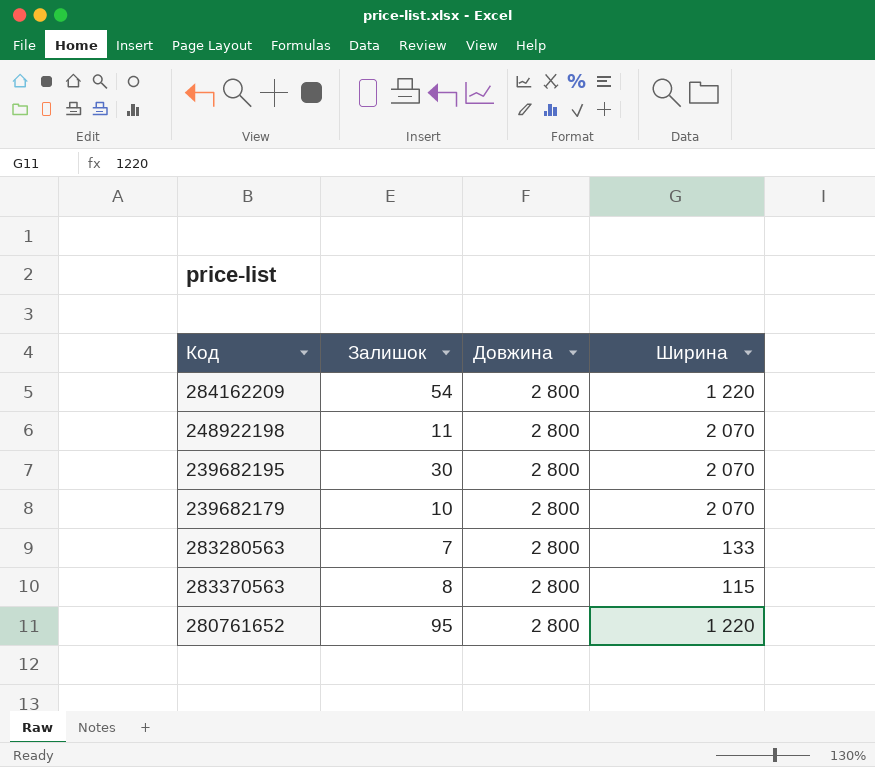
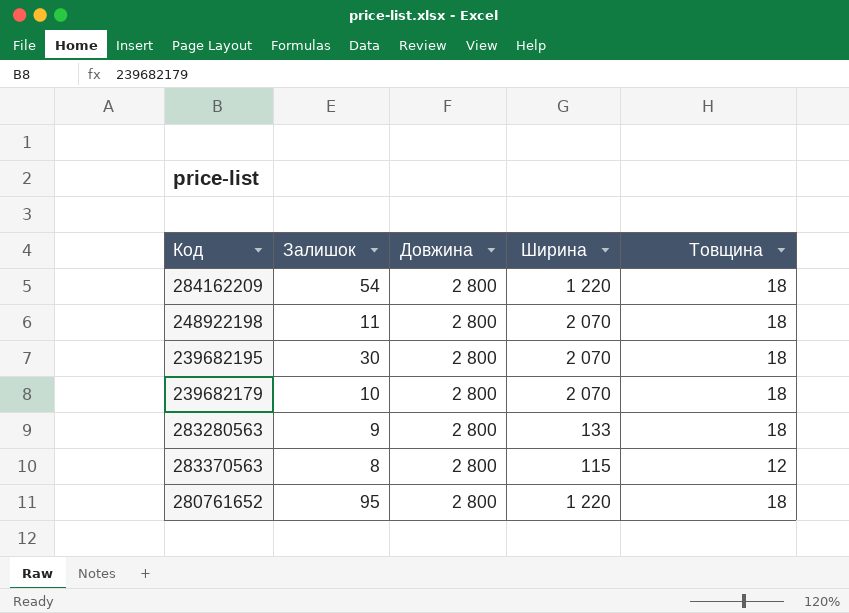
column Товщина | position: none -> 5
283280563 | Залишок: 7 -> 9

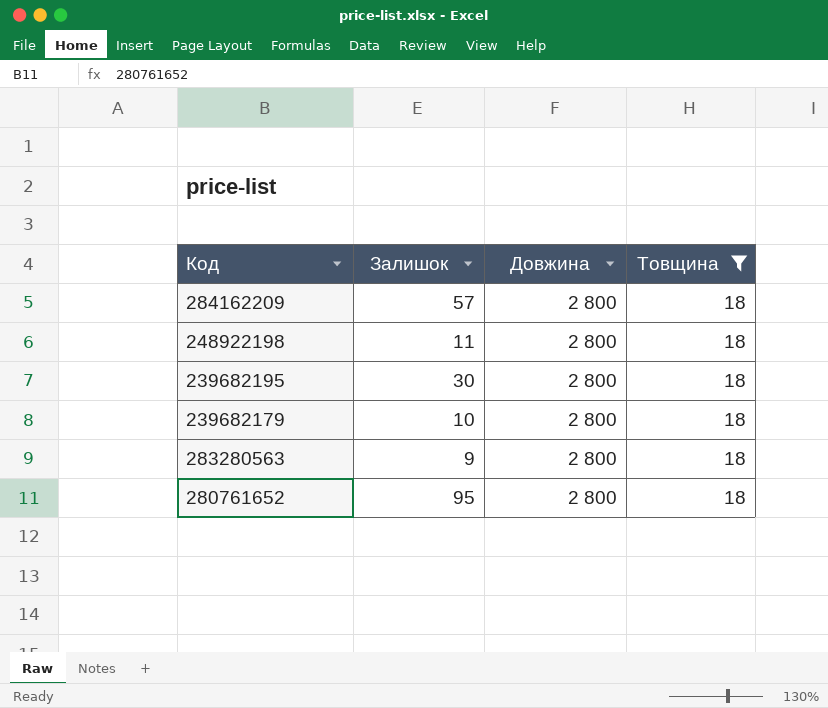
filter: none -> Товщина = 18
column Ширина | position: 4 -> none
284162209 | Залишок: 54 -> 57

